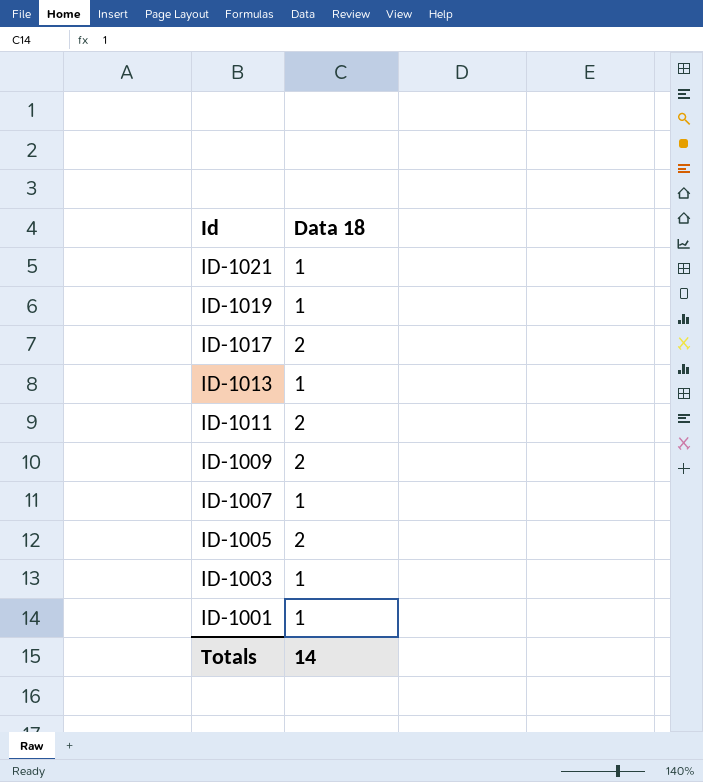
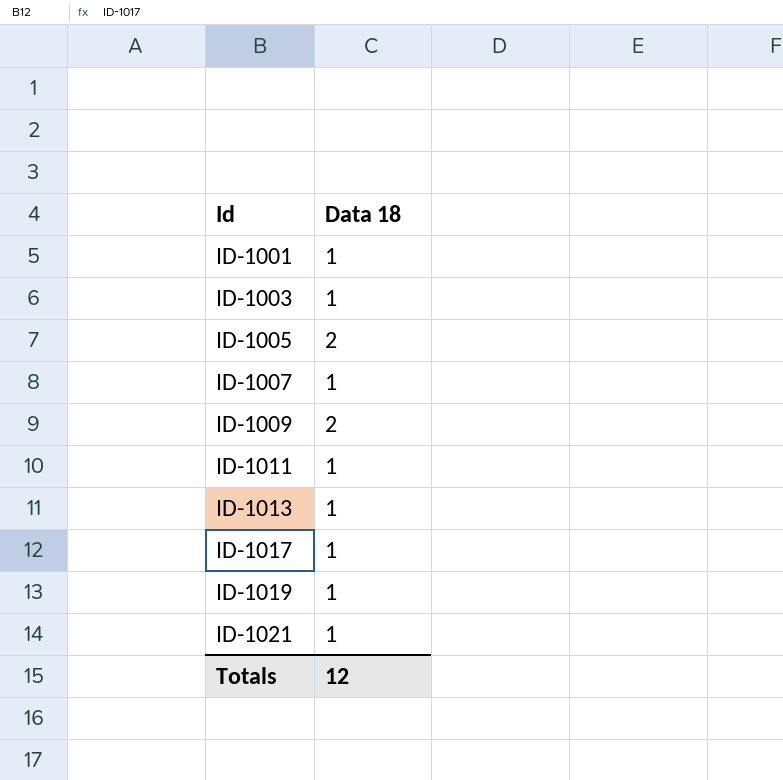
row order: Id descending -> Id ascending
ID-1011 | Data 18: 2 -> 1
ID-1017 | Data 18: 2 -> 1
Totals | Data 18: 14 -> 12

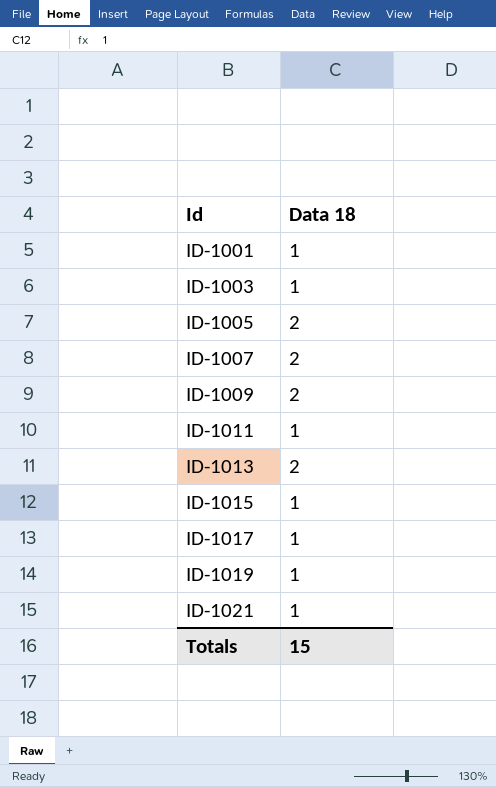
ID-1007 | Data 18: 1 -> 2
ID-1013 | Data 18: 1 -> 2
row ID-1015: none -> 1
Totals | Data 18: 12 -> 15

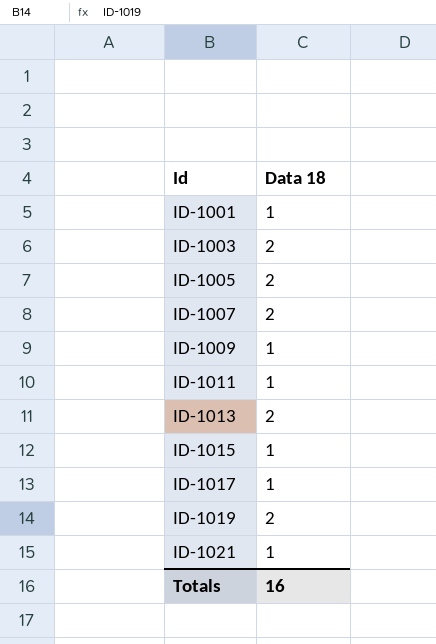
ID-1003 | Data 18: 1 -> 2
ID-1009 | Data 18: 2 -> 1
ID-1019 | Data 18: 1 -> 2
Totals | Data 18: 15 -> 16

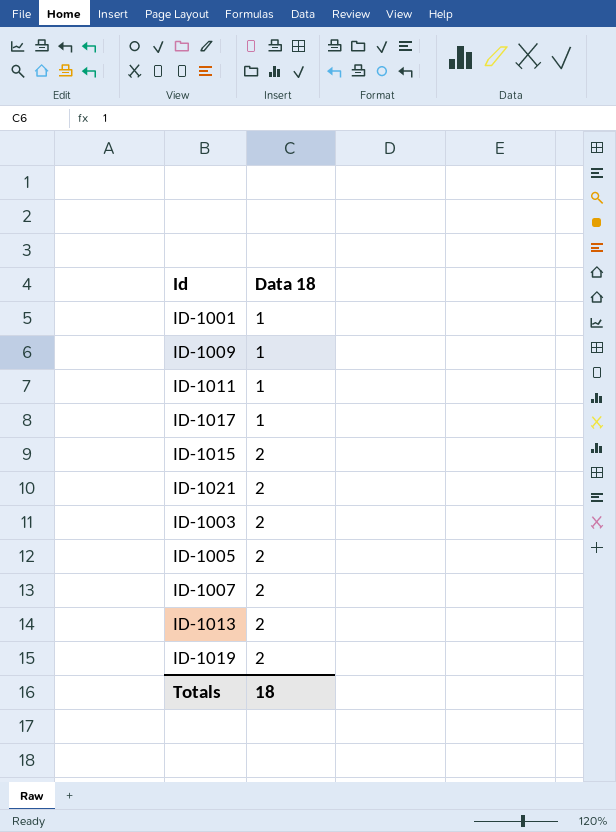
row order: Id ascending -> Data 18 ascending
ID-1015 | Data 18: 1 -> 2
ID-1021 | Data 18: 1 -> 2
Totals | Data 18: 16 -> 18

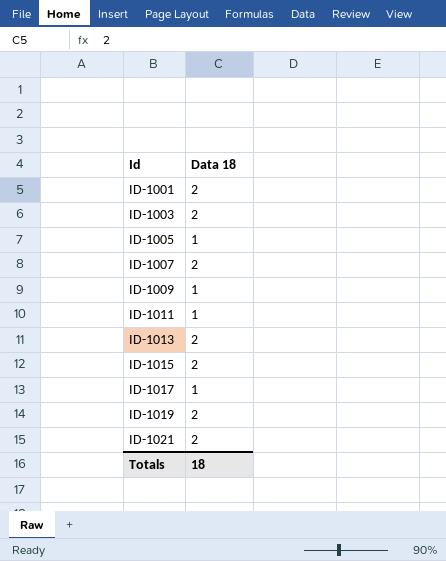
row order: Data 18 ascending -> Id ascending
ID-1001 | Data 18: 1 -> 2
ID-1005 | Data 18: 2 -> 1

